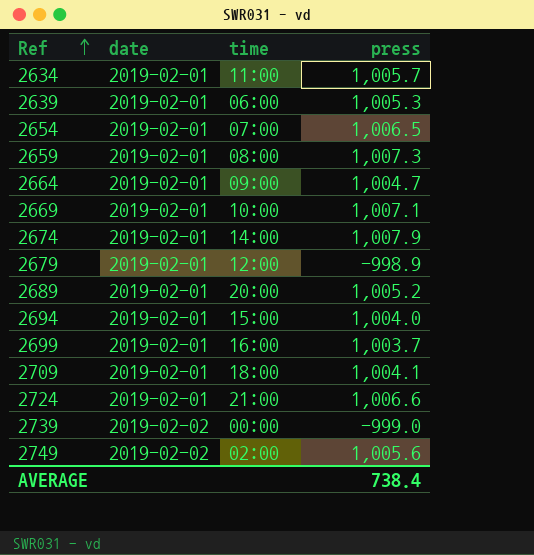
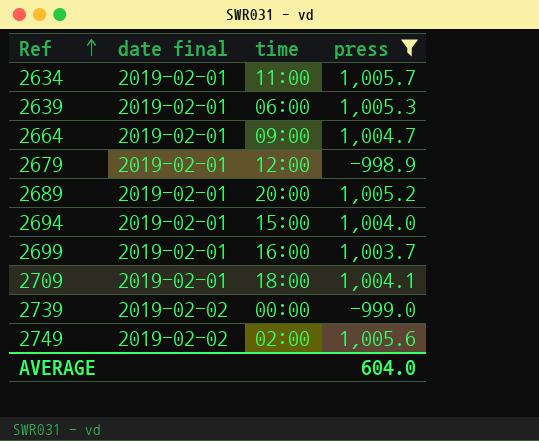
filter: none -> press <= 1,005.7
column name: date -> date final
AVERAGE | press: 738.4 -> 604.0

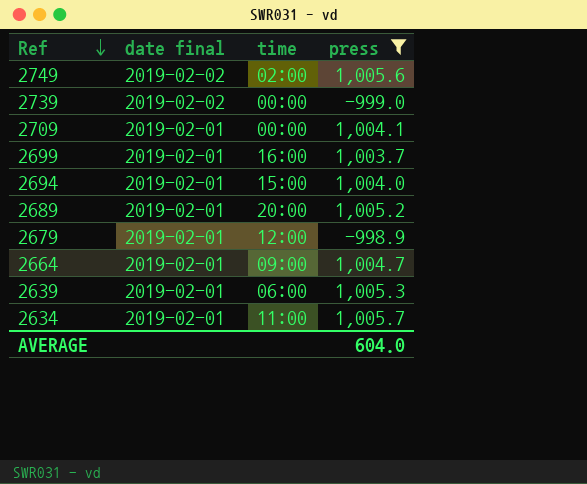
row order: Ref ascending -> Ref descending
2709 | time: 18:00 -> 00:00

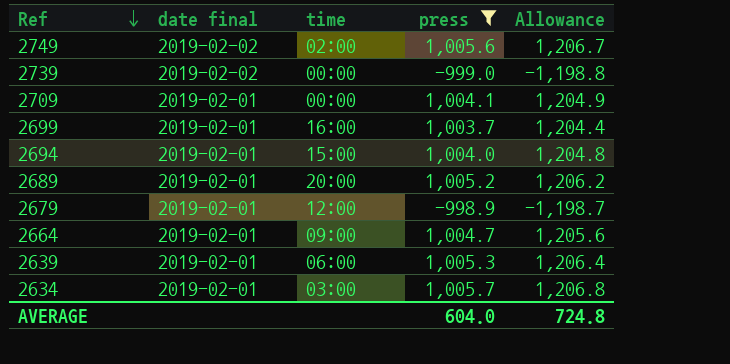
column Allowance | formula: none -> [press] * 1.2
2634 | time: 11:00 -> 03:00

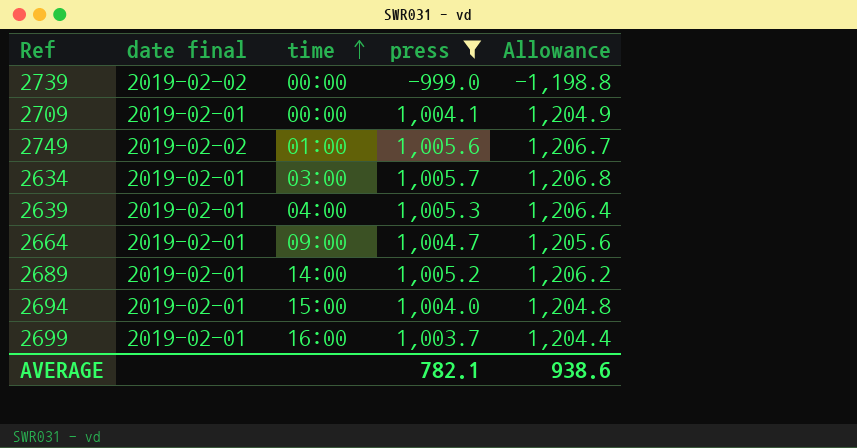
row order: Ref descending -> time ascending
row 2679: 2019-02-01 | 12:00 | -998.9 | -1,198.7 -> none
2749 | time: 02:00 -> 01:00
2639 | time: 06:00 -> 04:00
2689 | time: 20:00 -> 14:00
AVERAGE | press: 604.0 -> 782.1
AVERAGE | Allowance: 724.8 -> 938.6

